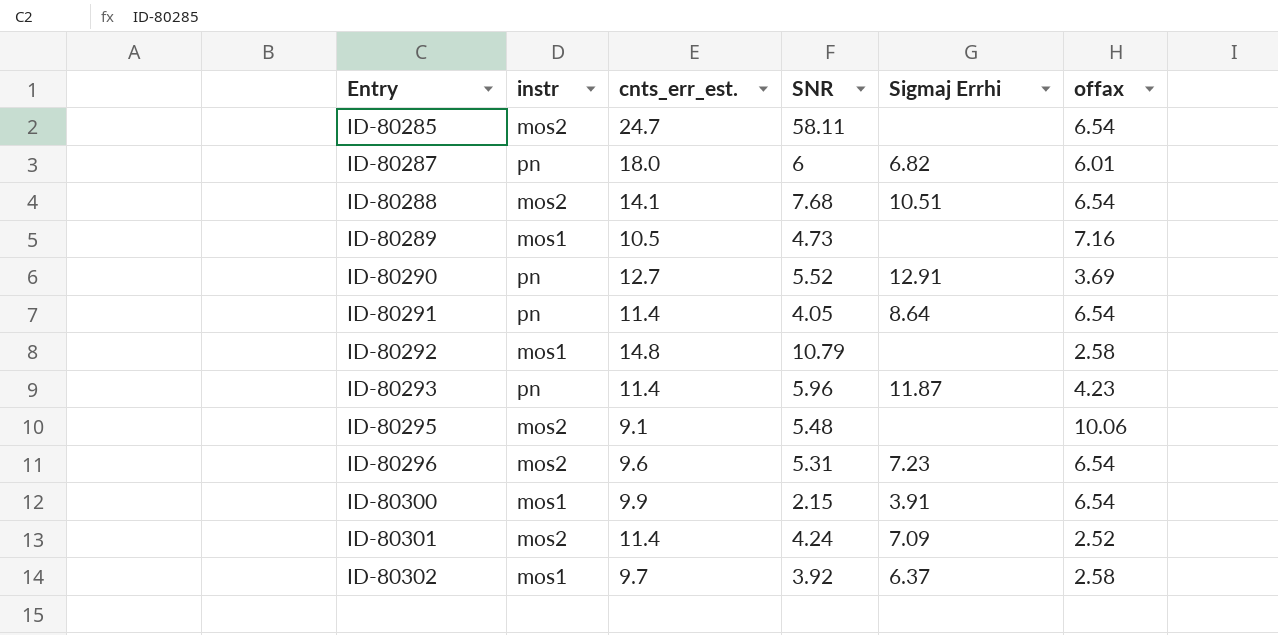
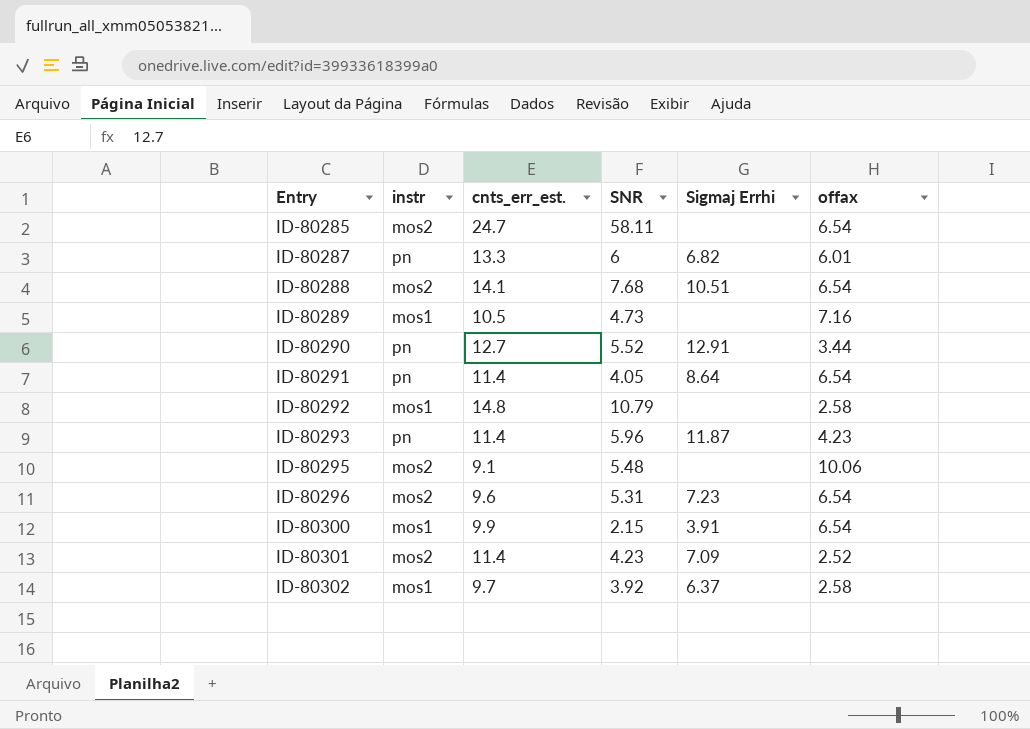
ID-80287 | cnts_err_est.: 18.0 -> 13.3
ID-80290 | offax: 3.69 -> 3.44
ID-80301 | SNR: 4.24 -> 4.23

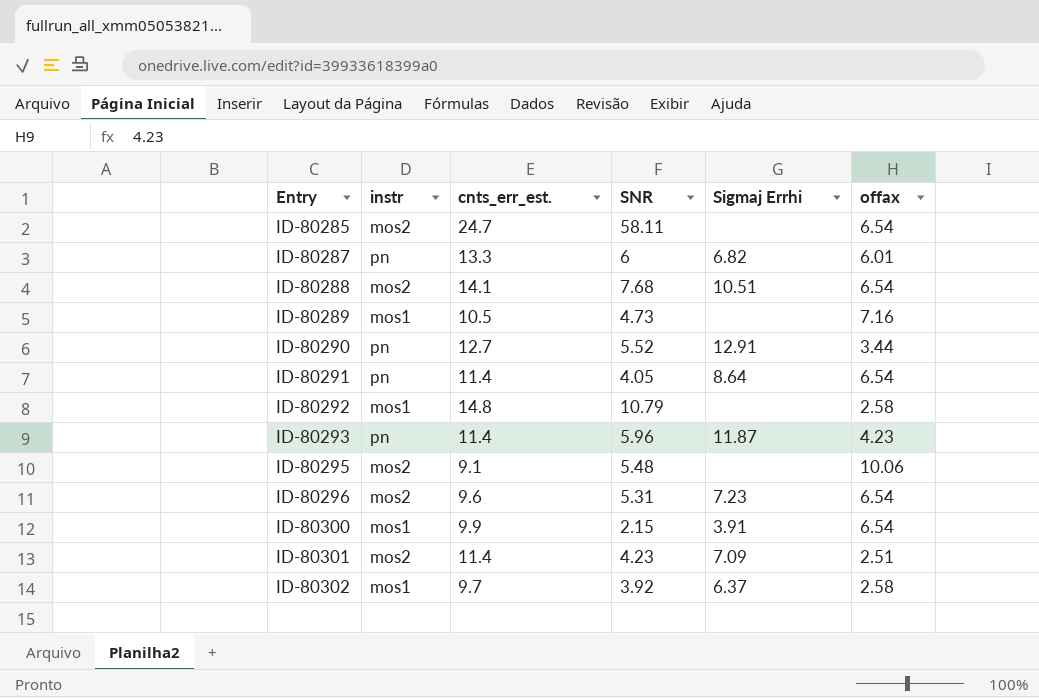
ID-80301 | offax: 2.52 -> 2.51

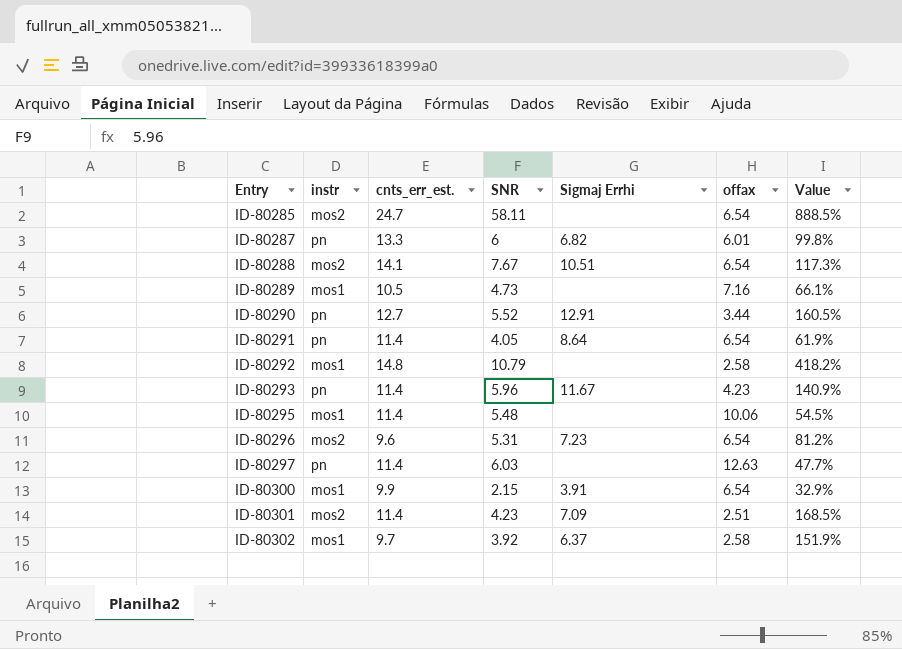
column Value | formula: none -> [SNR] / [offax]
ID-80288 | SNR: 7.68 -> 7.67
ID-80293 | Sigmaj Errhi: 11.87 -> 11.67
ID-80295 | instr: mos2 -> mos1
ID-80295 | cnts_err_est.: 9.1 -> 11.4
row ID-80297: none -> pn | 11.4 | 6.03 | none | 12.63 | 47.7%

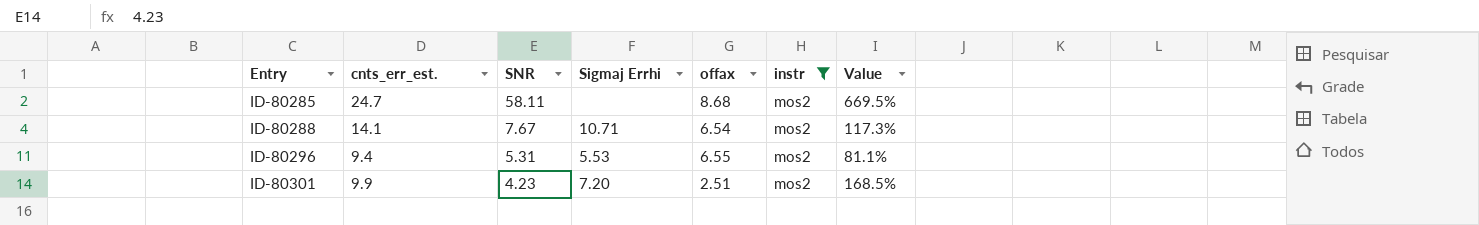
filter: none -> instr = mos2
column instr | position: 2 -> 6
ID-80285 | offax: 6.54 -> 8.68
ID-80285 | Value: 888.5% -> 669.5%
ID-80288 | Sigmaj Errhi: 10.51 -> 10.71
ID-80296 | cnts_err_est.: 9.6 -> 9.4
ID-80296 | Sigmaj Errhi: 7.23 -> 5.53
ID-80296 | offax: 6.54 -> 6.55
ID-80296 | Value: 81.2% -> 81.1%
ID-80301 | cnts_err_est.: 11.4 -> 9.9
ID-80301 | Sigmaj Errhi: 7.09 -> 7.20

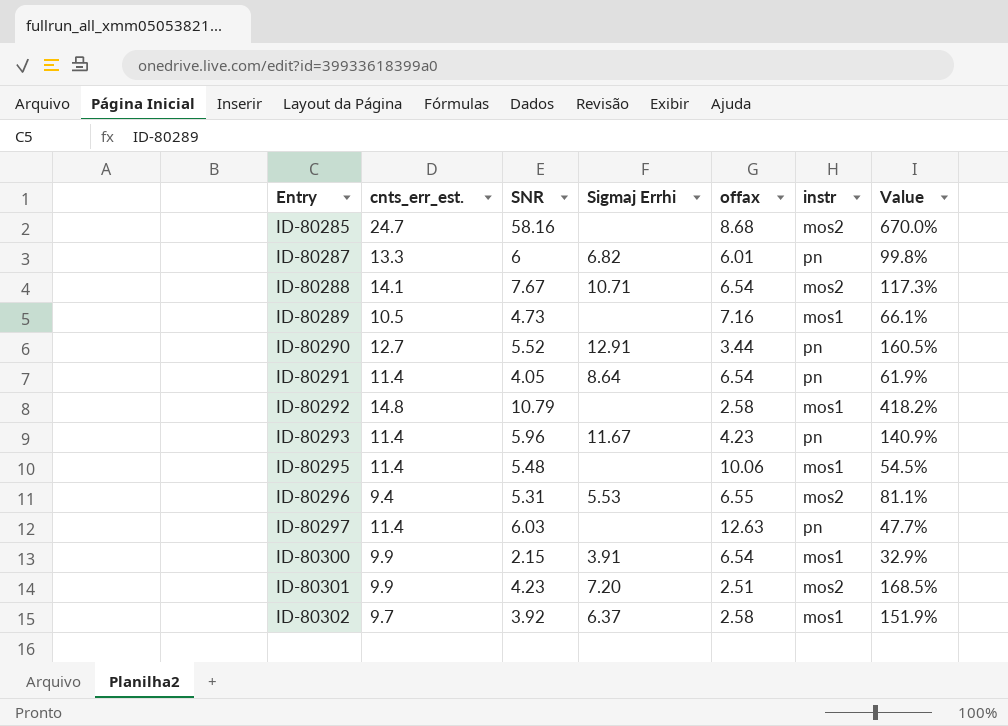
filter: instr = mos2 -> none
ID-80285 | SNR: 58.11 -> 58.16
ID-80285 | Value: 669.5% -> 670.0%

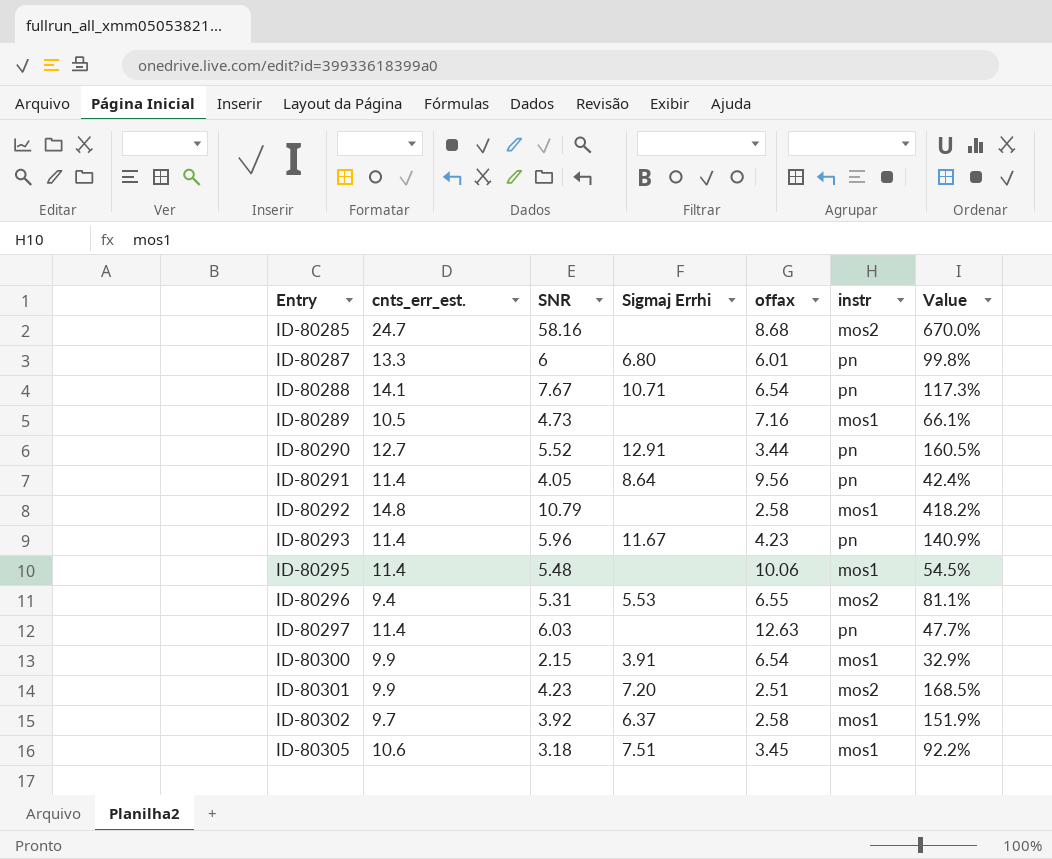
ID-80287 | Sigmaj Errhi: 6.82 -> 6.80
ID-80288 | instr: mos2 -> pn
ID-80291 | offax: 6.54 -> 9.56
ID-80291 | Value: 61.9% -> 42.4%
row ID-80305: none -> 10.6 | 3.18 | 7.51 | 3.45 | mos1 | 92.2%

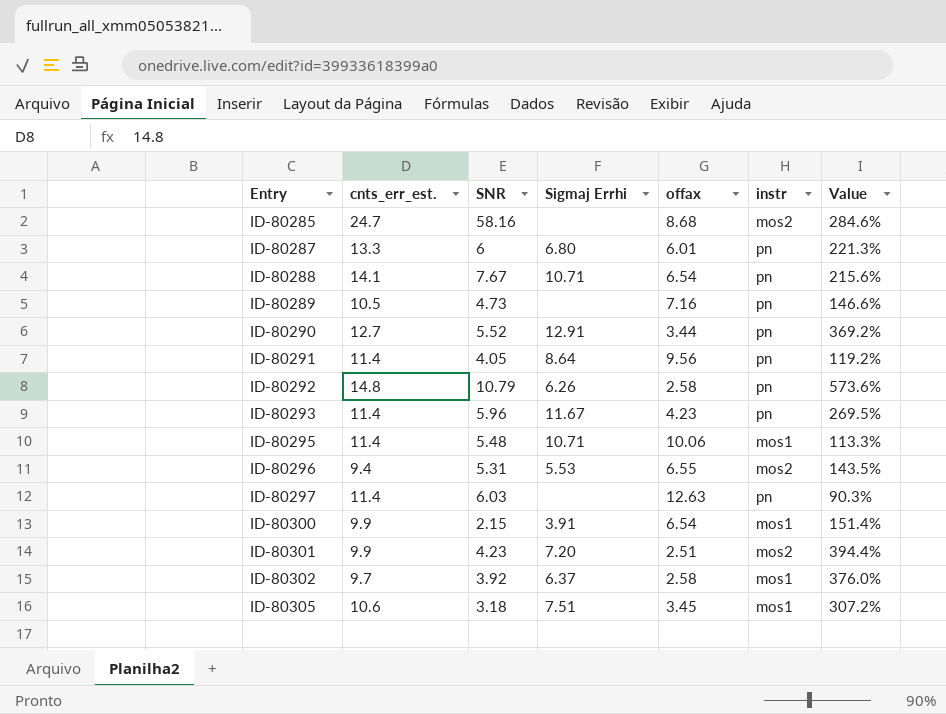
column Value | formula: [SNR] / [offax] -> [cnts_err_est.] / [offax]
ID-80289 | instr: mos1 -> pn
ID-80292 | Sigmaj Errhi: none -> 6.26
ID-80292 | instr: mos1 -> pn
ID-80295 | Sigmaj Errhi: none -> 10.71

